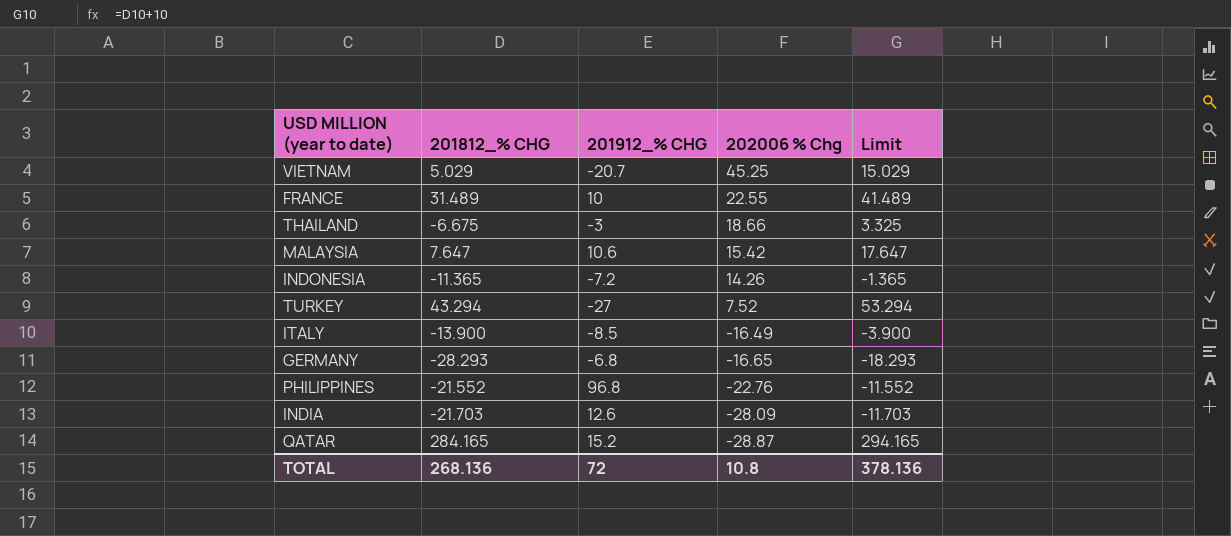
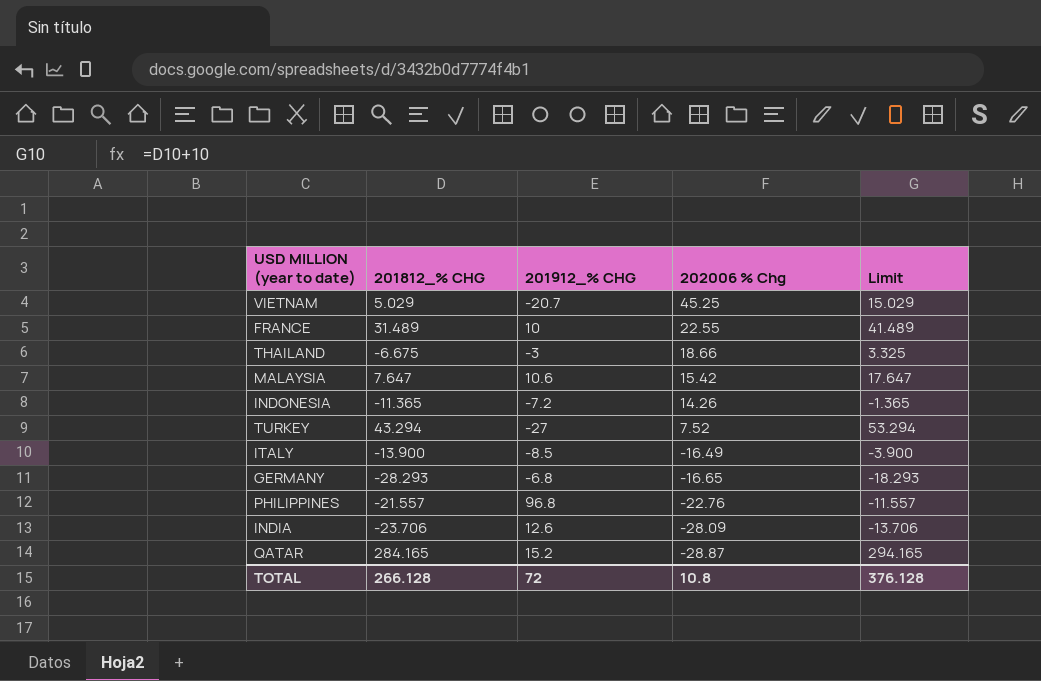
PHILIPPINES | 201812_% CHG: -21.552 -> -21.557
PHILIPPINES | Limit: -11.552 -> -11.557
INDIA | 201812_% CHG: -21.703 -> -23.706
INDIA | Limit: -11.703 -> -13.706
TOTAL | 201812_% CHG: 268.136 -> 266.128
TOTAL | Limit: 378.136 -> 376.128

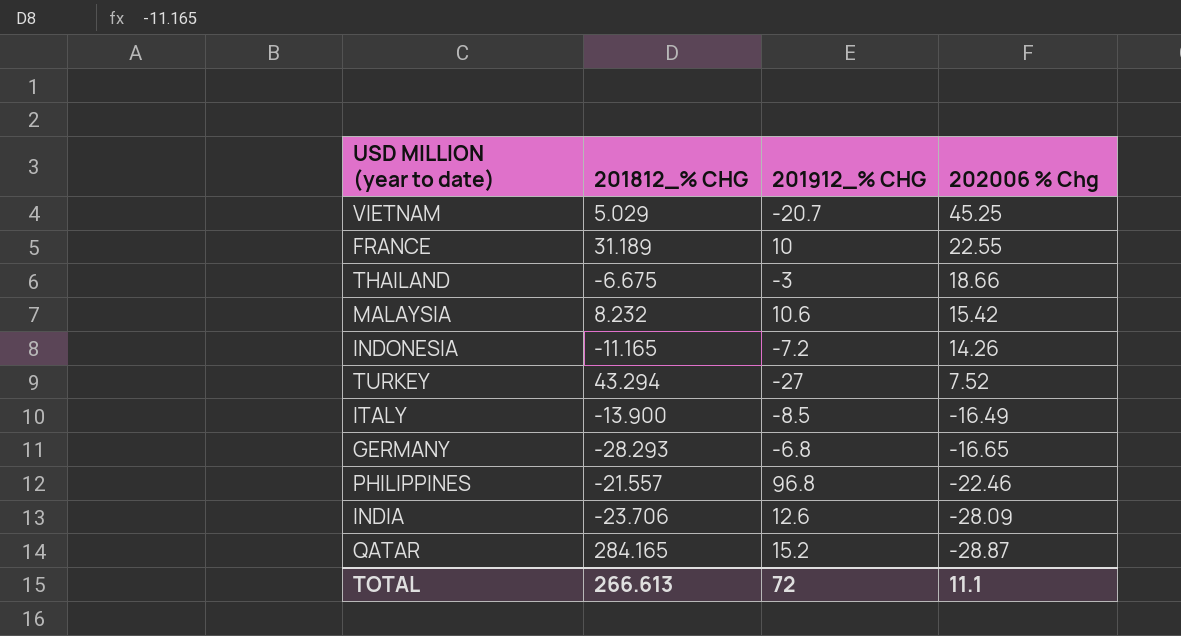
column Limit | formula: [201812_% CHG] + 10 -> none
FRANCE | 201812_% CHG: 31.489 -> 31.189
MALAYSIA | 201812_% CHG: 7.647 -> 8.232
INDONESIA | 201812_% CHG: -11.365 -> -11.165
PHILIPPINES | 202006 % Chg: -22.76 -> -22.46
TOTAL | 201812_% CHG: 266.128 -> 266.613
TOTAL | 202006 % Chg: 10.8 -> 11.1

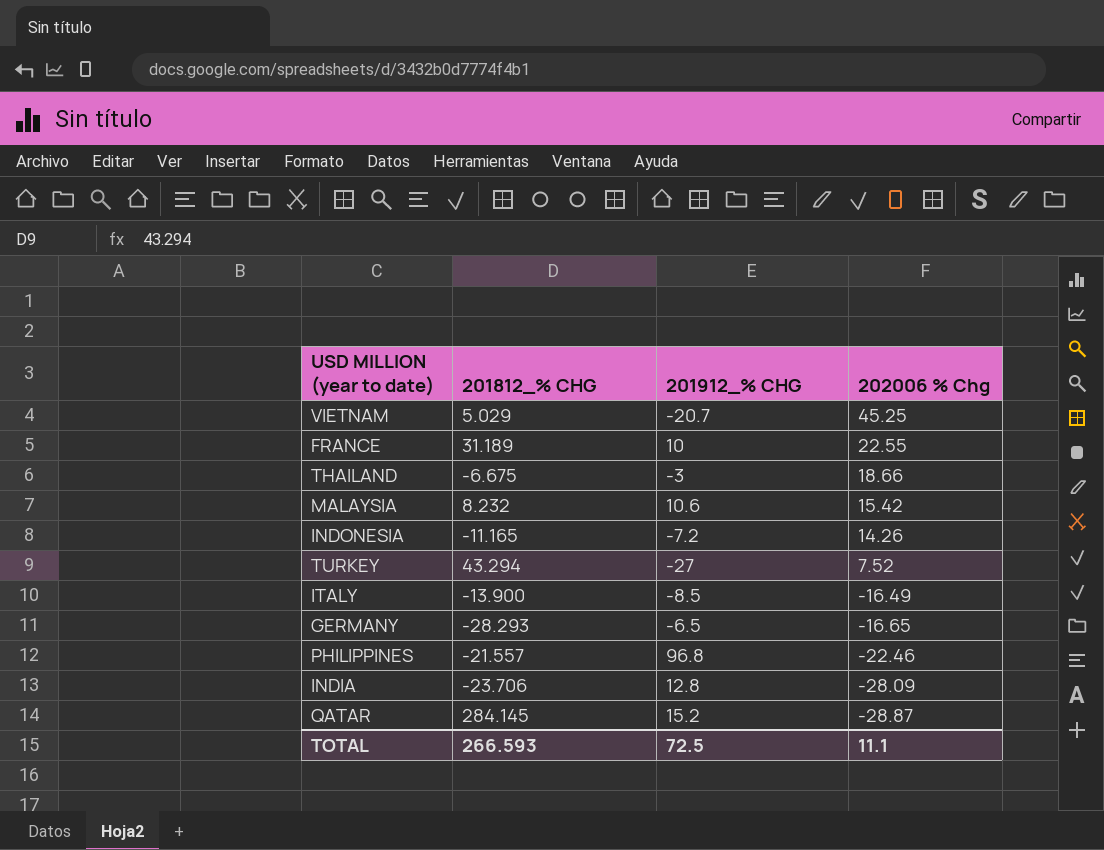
GERMANY | 201912_% CHG: -6.8 -> -6.5
INDIA | 201912_% CHG: 12.6 -> 12.8
QATAR | 201812_% CHG: 284.165 -> 284.145
TOTAL | 201812_% CHG: 266.613 -> 266.593
TOTAL | 201912_% CHG: 72 -> 72.5

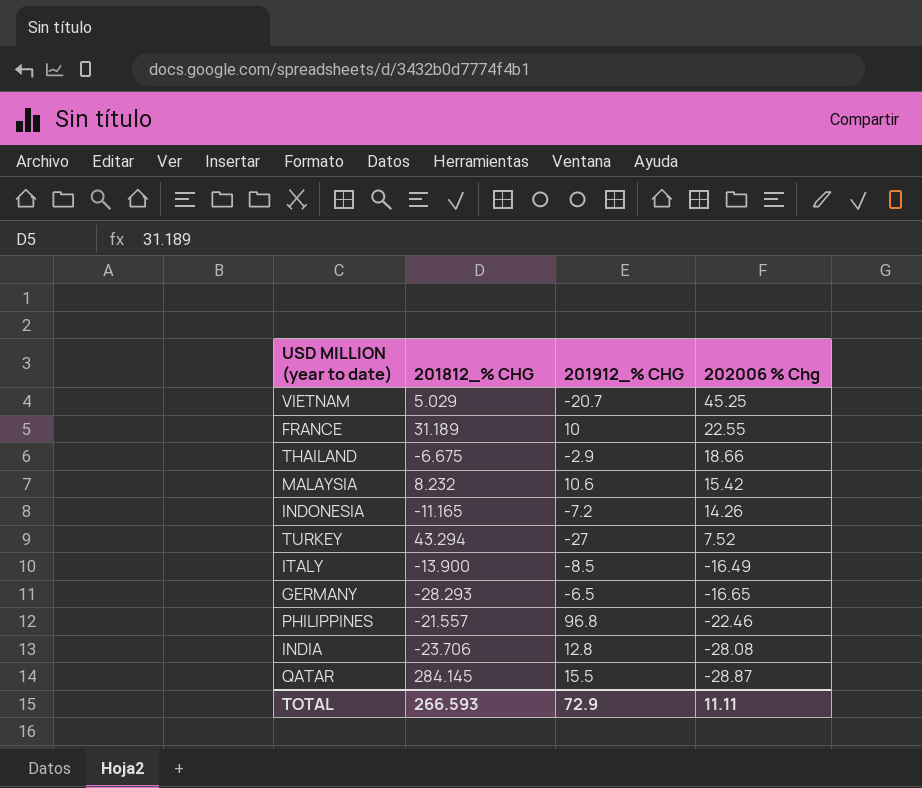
THAILAND | 201912_% CHG: -3 -> -2.9
INDIA | 202006 % Chg: -28.09 -> -28.08
QATAR | 201912_% CHG: 15.2 -> 15.5
TOTAL | 201912_% CHG: 72.5 -> 72.9
TOTAL | 202006 % Chg: 11.1 -> 11.11

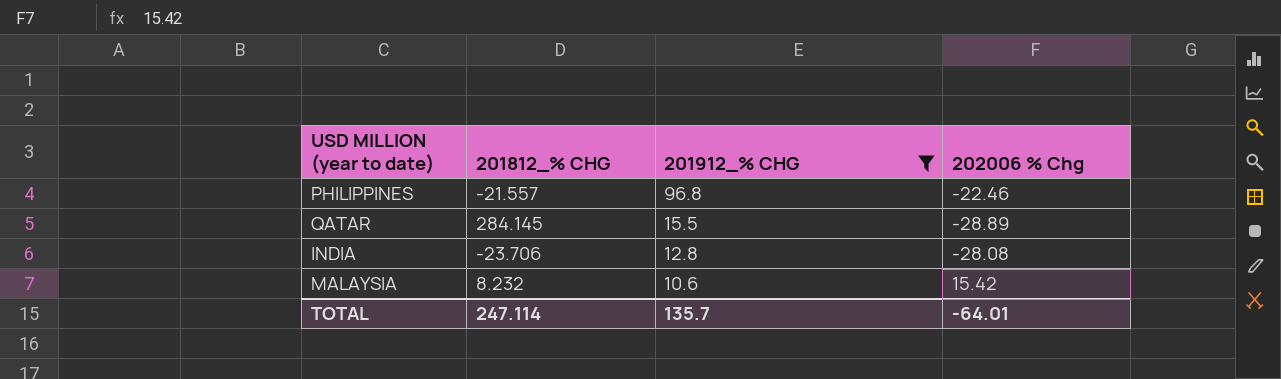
filter: none -> 201912_% CHG >= 10.6
row order: 202006 % Chg descending -> 201912_% CHG descending
QATAR | 202006 % Chg: -28.87 -> -28.89
TOTAL | 201812_% CHG: 266.593 -> 247.114
TOTAL | 201912_% CHG: 72.9 -> 135.7
TOTAL | 202006 % Chg: 11.11 -> -64.01

